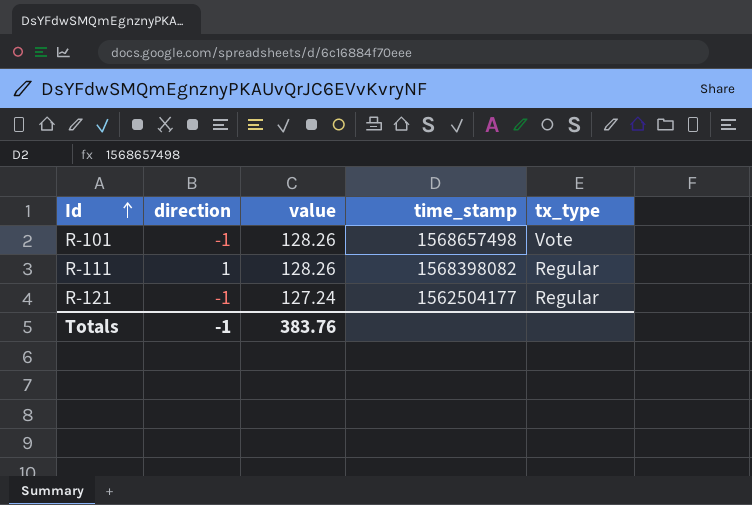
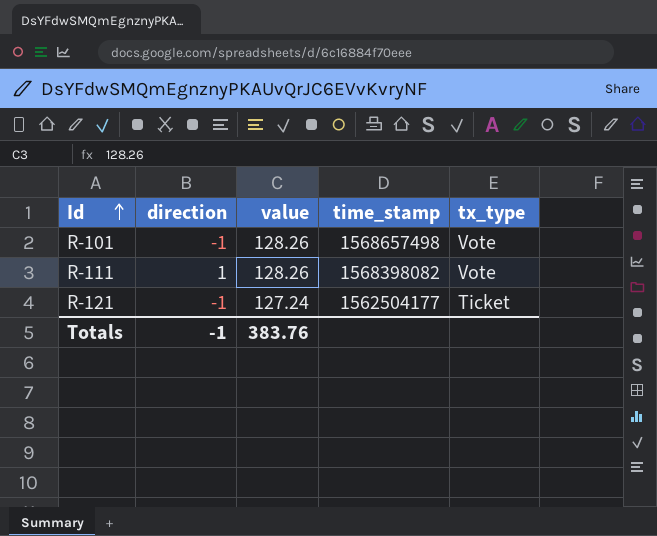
R-111 | tx_type: Regular -> Vote
R-121 | tx_type: Regular -> Ticket

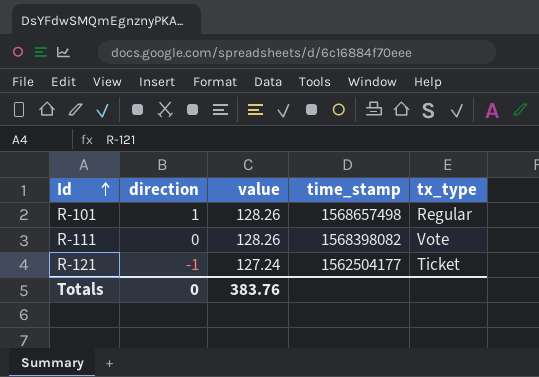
R-101 | direction: -1 -> 1
R-101 | tx_type: Vote -> Regular
R-111 | direction: 1 -> 0
Totals | direction: -1 -> 0

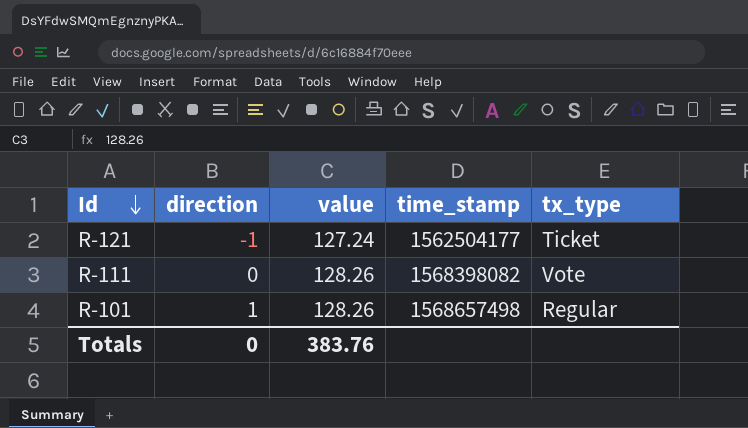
row order: Id ascending -> Id descending

